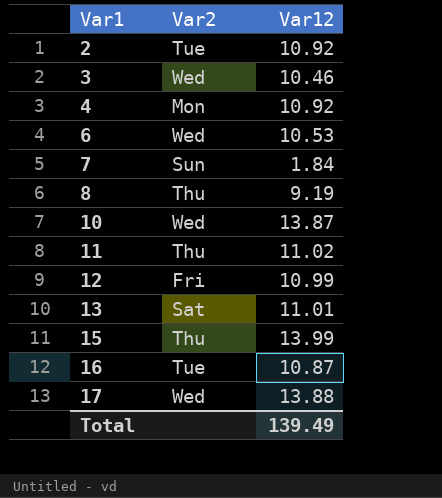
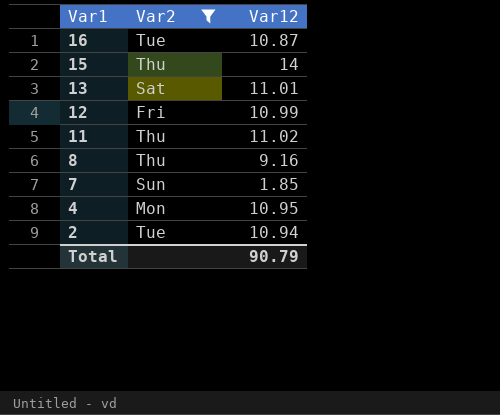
filter: none -> Var2 != Wed
row order: Var1 ascending -> Var1 descending
15 | Var12: 13.99 -> 14
8 | Var12: 9.19 -> 9.16
7 | Var12: 1.84 -> 1.85
4 | Var12: 10.92 -> 10.95
2 | Var12: 10.92 -> 10.94
Total | Var12: 139.49 -> 90.79

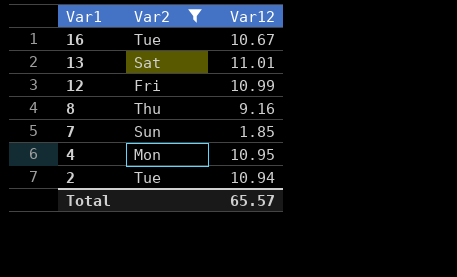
row 15: Thu | 14 -> none
row 11: Thu | 11.02 -> none
16 | Var12: 10.87 -> 10.67
Total | Var12: 90.79 -> 65.57

